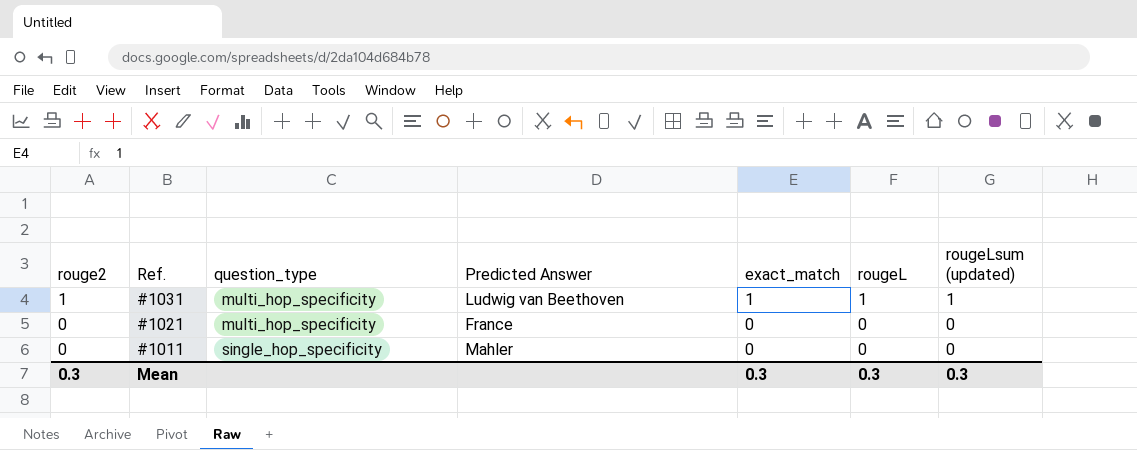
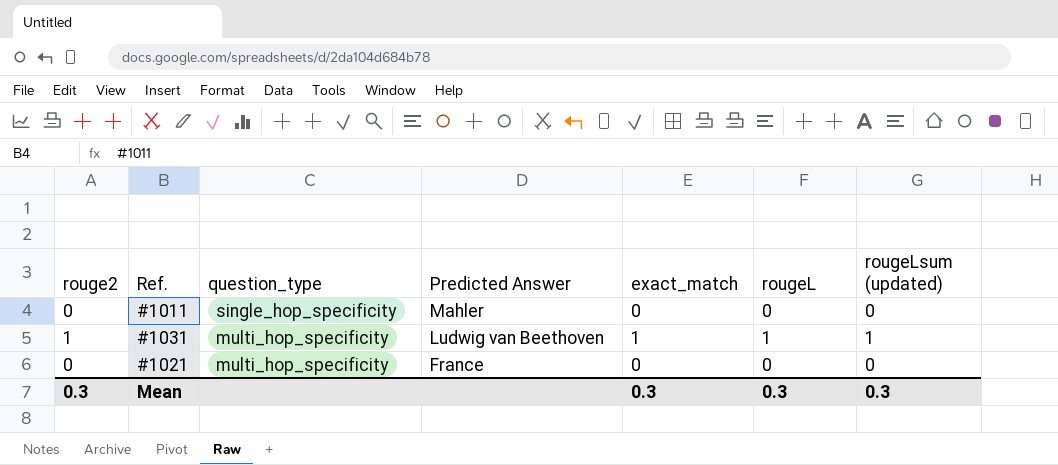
row order: rouge2 descending -> question_type descending

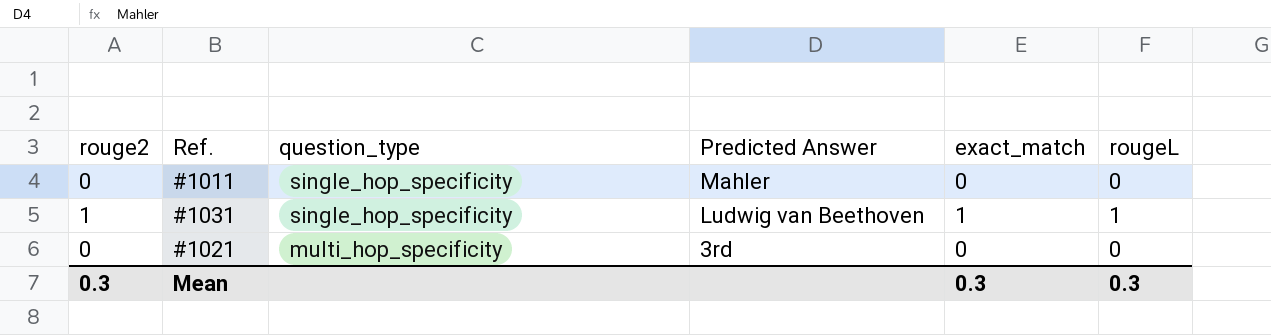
column rougeLsum (updated) | position: 7 -> none
#1031 | question_type: multi_hop_specificity -> single_hop_specificity
#1021 | Predicted Answer: France -> 3rd

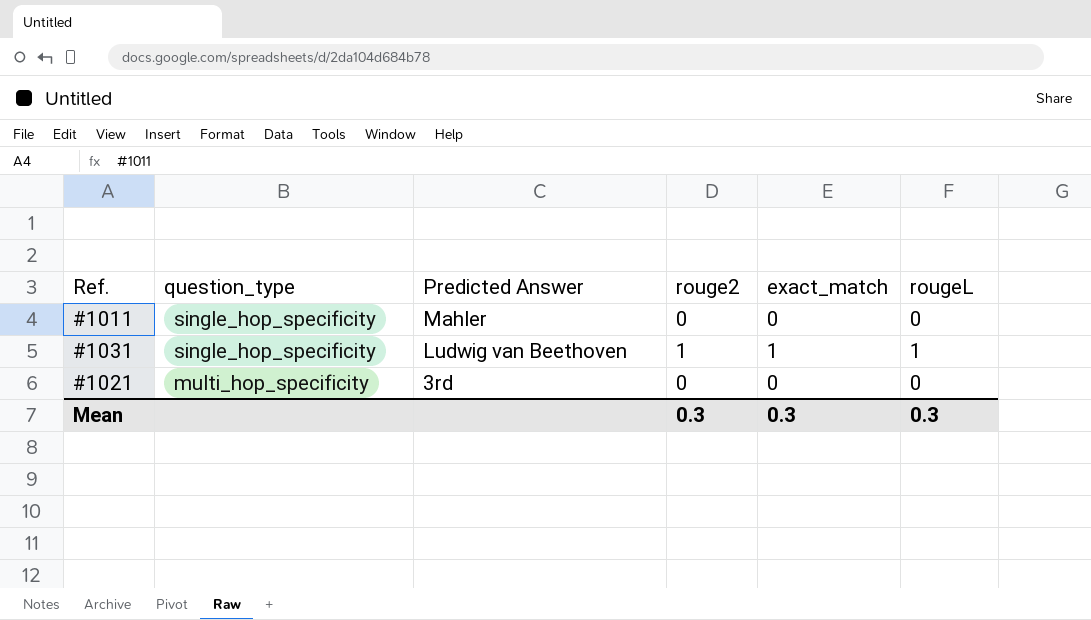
column rouge2 | position: 1 -> 4

